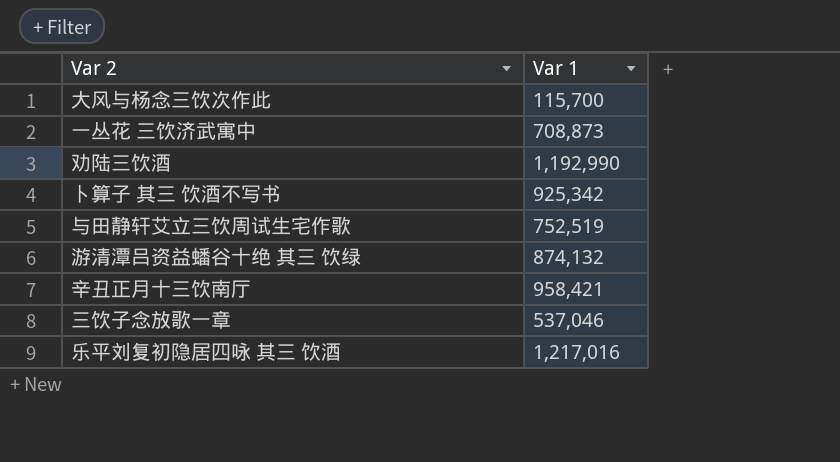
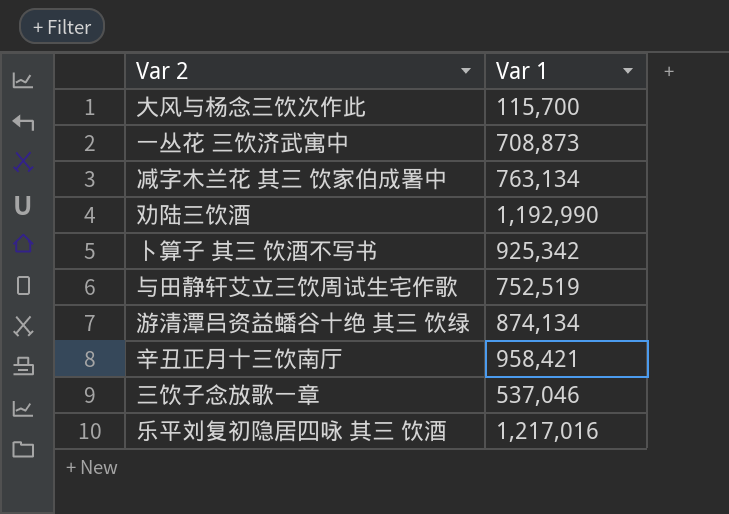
row 减字木兰花 其三 饮家伯成署中: none -> 763,134
游清潭吕资益蟠谷十绝 其三 饮绿 | Var 1: 874,132 -> 874,134

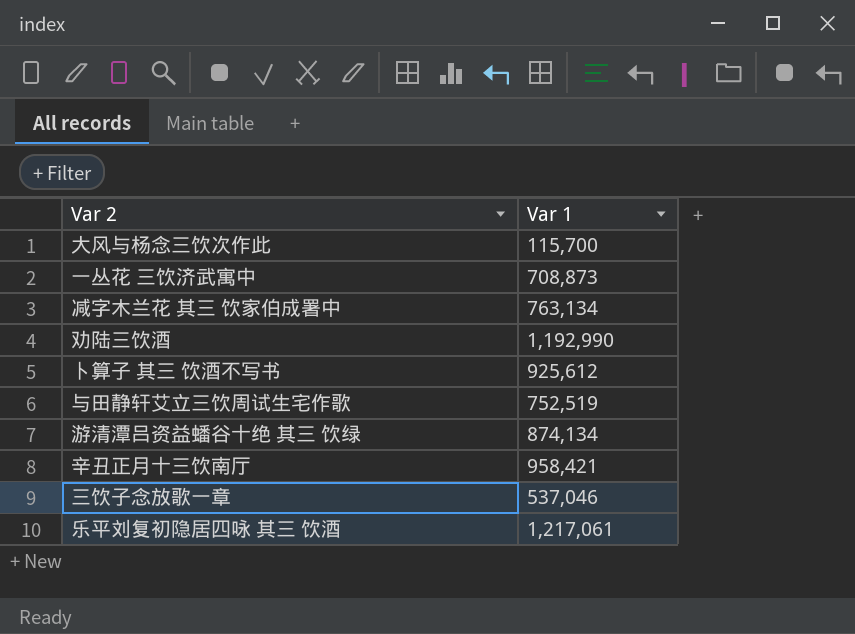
卜算子 其三 饮酒不写书 | Var 1: 925,342 -> 925,612
乐平刘复初隐居四咏 其三 饮酒 | Var 1: 1,217,016 -> 1,217,061

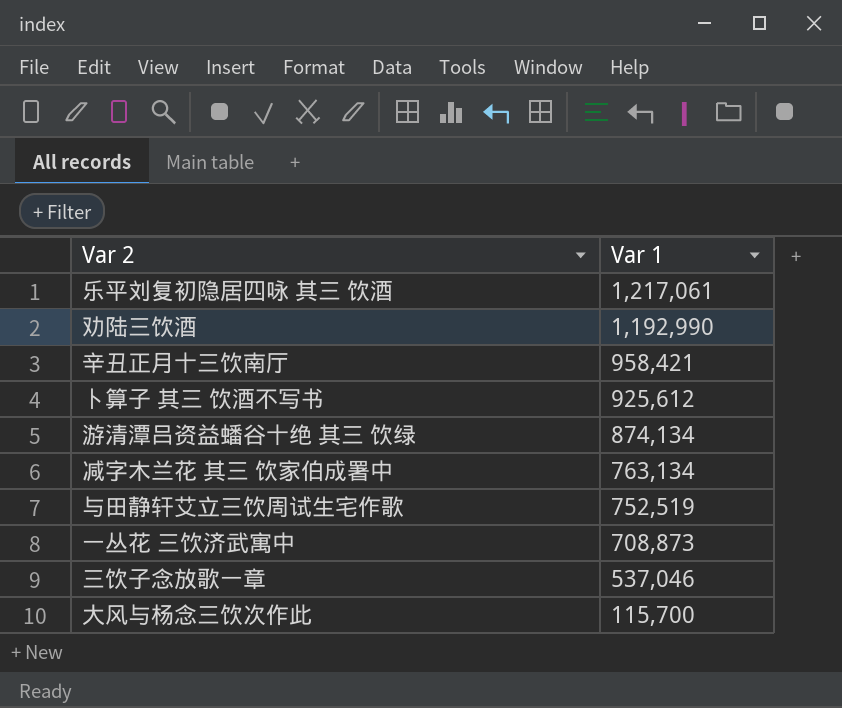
row order: none -> Var 1 descending

